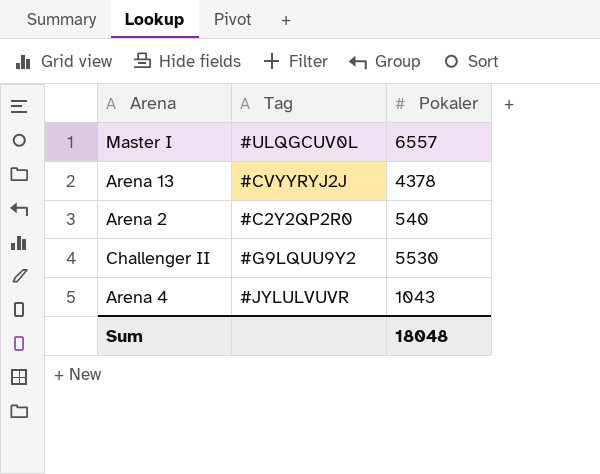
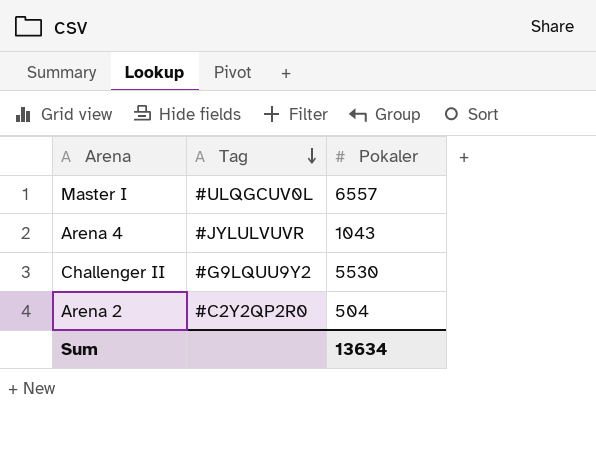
row order: none -> Tag descending
row Arena 13: #CVYYRYJ2J | 4378 -> none
Arena 2 | Pokaler: 540 -> 504
Sum | Pokaler: 18048 -> 13634

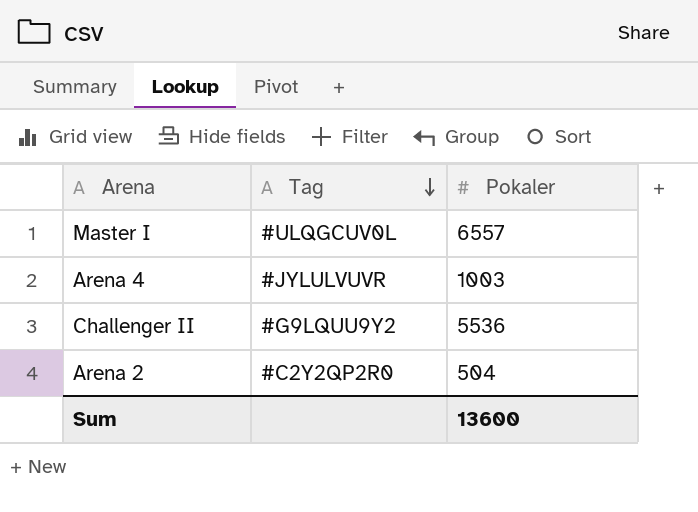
Arena 4 | Pokaler: 1043 -> 1003
Challenger II | Pokaler: 5530 -> 5536
Sum | Pokaler: 13634 -> 13600

